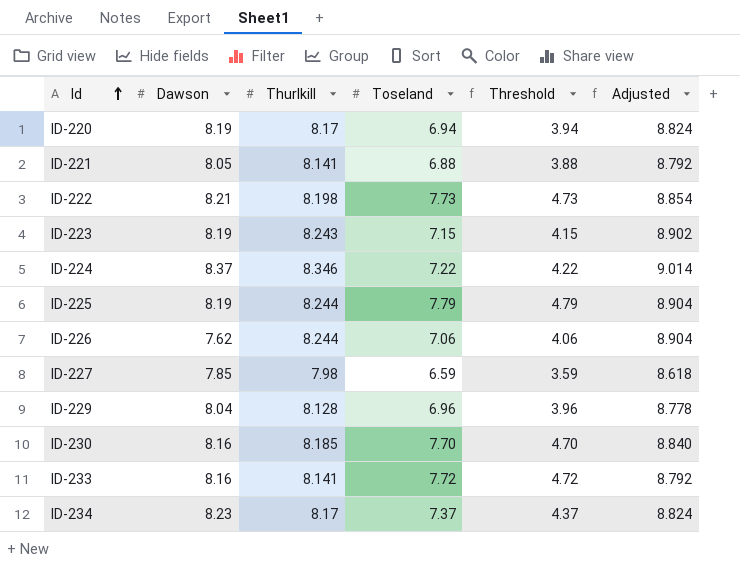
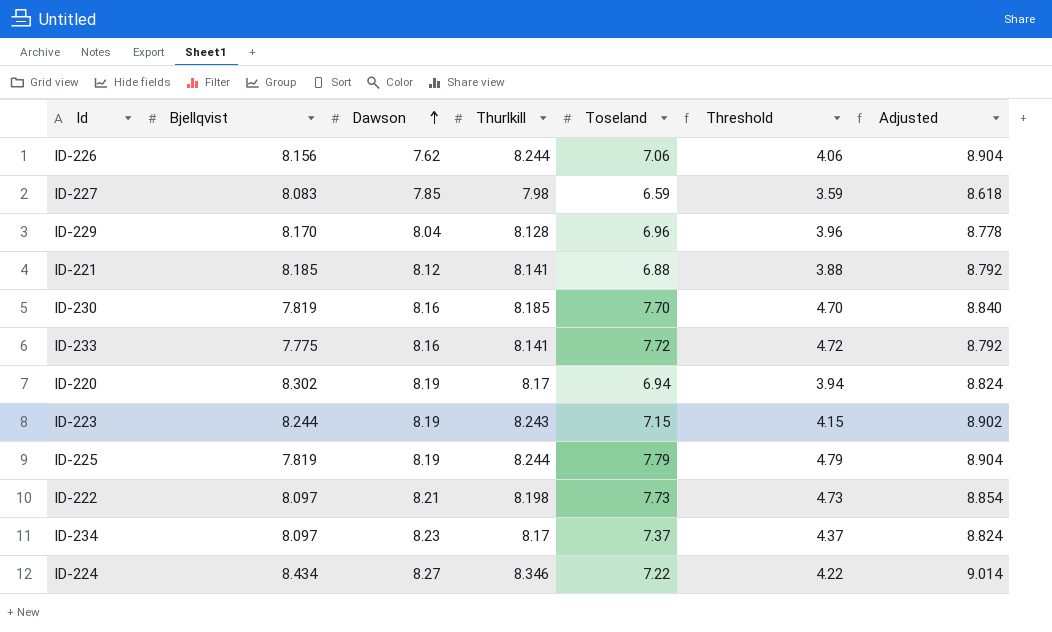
row order: Id ascending -> Dawson ascending
column Bjellqvist | position: none -> 2
ID-221 | Dawson: 8.05 -> 8.12
ID-224 | Dawson: 8.37 -> 8.27

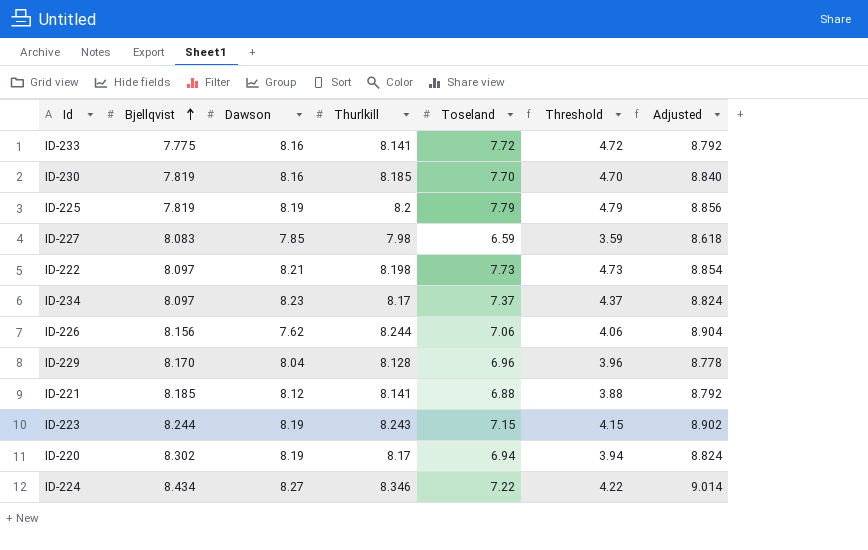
row order: Dawson ascending -> Bjellqvist ascending
ID-225 | Thurlkill: 8.244 -> 8.2
ID-225 | Adjusted: 8.904 -> 8.856

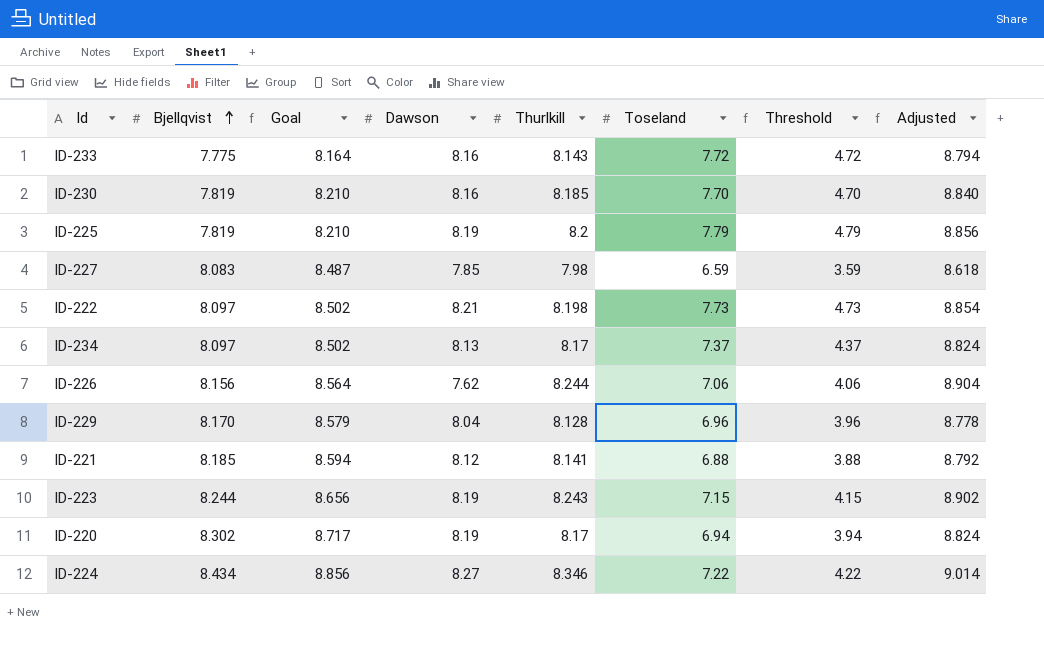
column Goal | formula: none -> [Bjellqvist] * 1.05
ID-233 | Thurlkill: 8.141 -> 8.143
ID-233 | Adjusted: 8.792 -> 8.794
ID-234 | Dawson: 8.23 -> 8.13

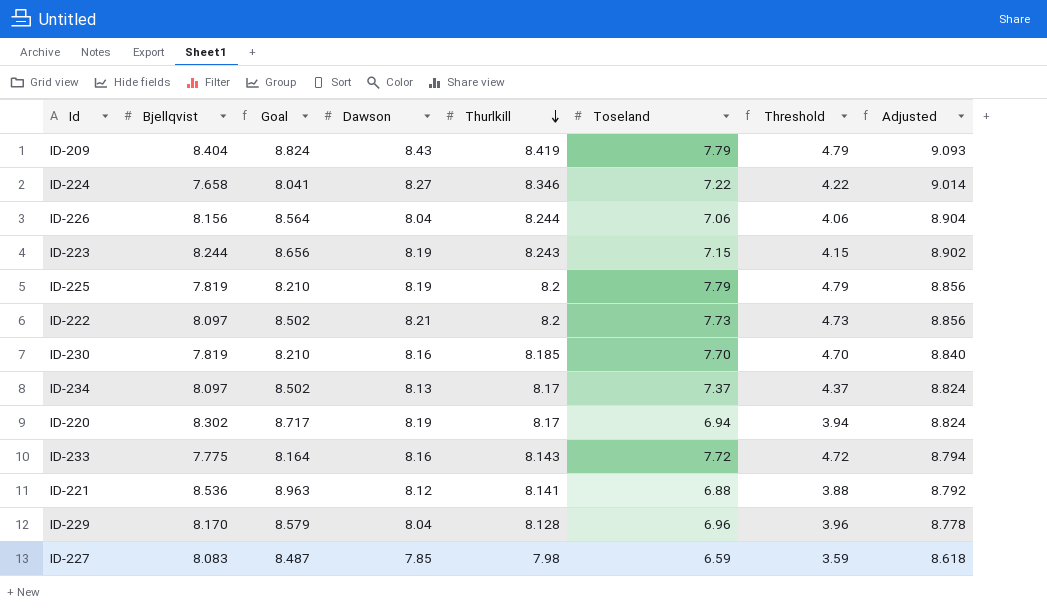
row order: Bjellqvist ascending -> Thurlkill descending
row ID-209: none -> 8.404 | 8.824 | 8.43 | 8.419 | 7.79 | 4.79 | 9.093
ID-224 | Bjellqvist: 8.434 -> 7.658
ID-224 | Goal: 8.856 -> 8.041
ID-226 | Dawson: 7.62 -> 8.04
ID-222 | Thurlkill: 8.198 -> 8.2
ID-222 | Adjusted: 8.854 -> 8.856
ID-221 | Bjellqvist: 8.185 -> 8.536
ID-221 | Goal: 8.594 -> 8.963

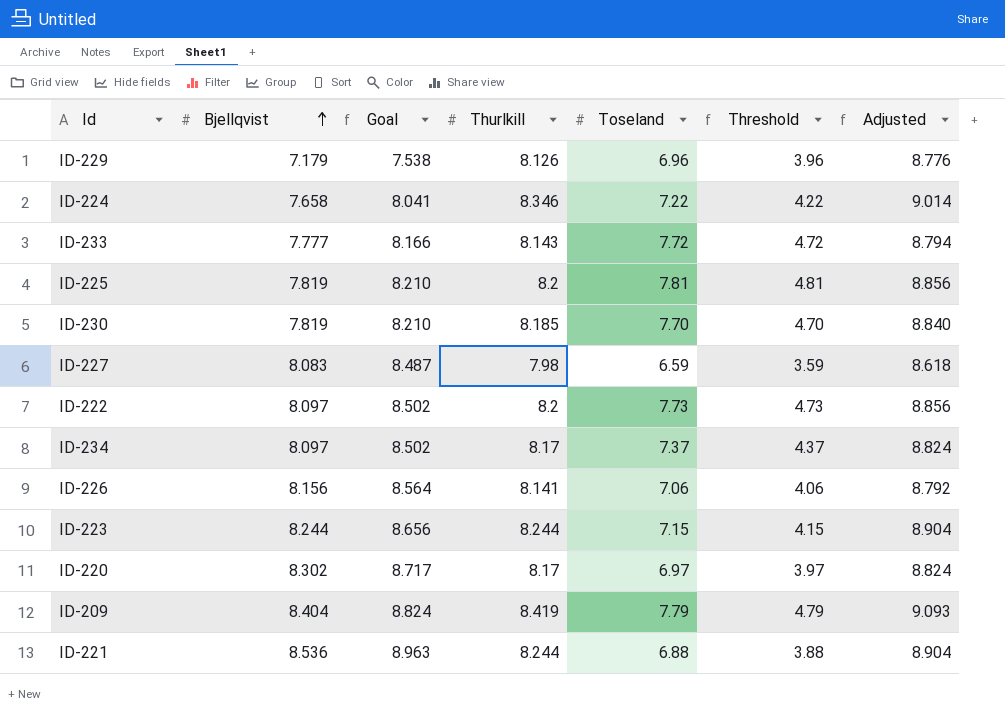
row order: Thurlkill descending -> Bjellqvist ascending
column Dawson | position: 4 -> none
ID-229 | Bjellqvist: 8.170 -> 7.179
ID-229 | Goal: 8.579 -> 7.538
ID-229 | Thurlkill: 8.128 -> 8.126
ID-229 | Adjusted: 8.778 -> 8.776
ID-233 | Bjellqvist: 7.775 -> 7.777
ID-233 | Goal: 8.164 -> 8.166
ID-225 | Toseland: 7.79 -> 7.81
ID-225 | Threshold: 4.79 -> 4.81
ID-226 | Thurlkill: 8.244 -> 8.141
ID-226 | Adjusted: 8.904 -> 8.792
ID-223 | Thurlkill: 8.243 -> 8.244
ID-223 | Adjusted: 8.902 -> 8.904
ID-220 | Toseland: 6.94 -> 6.97
ID-220 | Threshold: 3.94 -> 3.97
ID-221 | Thurlkill: 8.141 -> 8.244
ID-221 | Adjusted: 8.792 -> 8.904

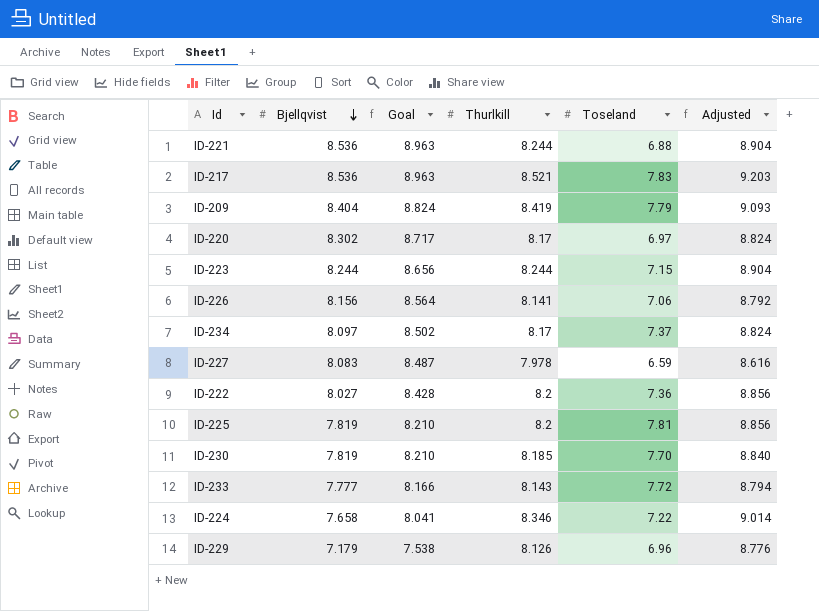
row order: Bjellqvist ascending -> Bjellqvist descending
column Threshold | formula: [Toseland] - 3 -> none
row ID-217: none -> 8.536 | 8.963 | 8.521 | 7.83 | 9.203
ID-227 | Thurlkill: 7.98 -> 7.978
ID-227 | Adjusted: 8.618 -> 8.616
ID-222 | Bjellqvist: 8.097 -> 8.027
ID-222 | Goal: 8.502 -> 8.428
ID-222 | Toseland: 7.73 -> 7.36

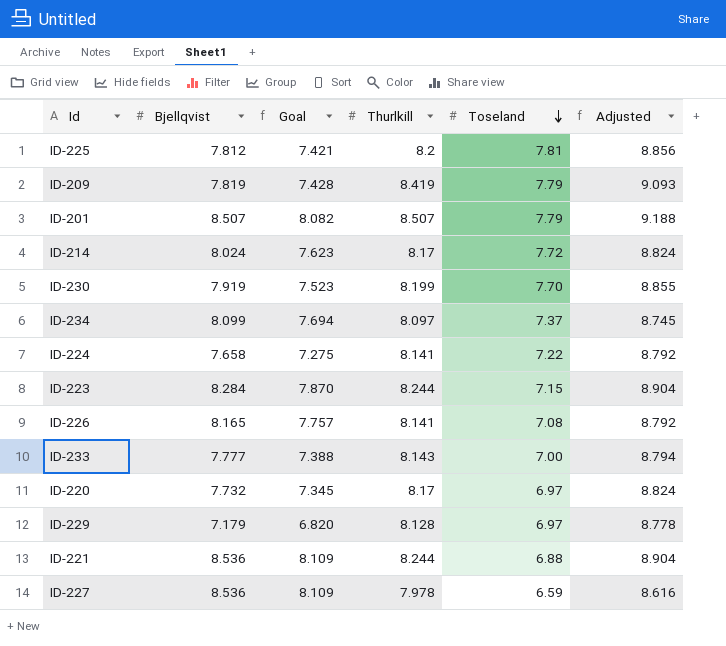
row order: Bjellqvist descending -> Toseland descending
column Goal | formula: [Bjellqvist] * 1.05 -> [Bjellqvist] * 0.95
row ID-217: 8.536 | 8.963 | 8.521 | 7.83 | 9.203 -> none
row ID-222: 8.027 | 8.428 | 8.2 | 7.36 | 8.856 -> none
ID-225 | Bjellqvist: 7.819 -> 7.812
ID-209 | Bjellqvist: 8.404 -> 7.819
row ID-201: none -> 8.507 | 8.082 | 8.507 | 7.79 | 9.188
row ID-214: none -> 8.024 | 7.623 | 8.17 | 7.72 | 8.824
ID-230 | Bjellqvist: 7.819 -> 7.919
ID-230 | Thurlkill: 8.185 -> 8.199
ID-230 | Adjusted: 8.840 -> 8.855
ID-234 | Bjellqvist: 8.097 -> 8.099
ID-234 | Thurlkill: 8.17 -> 8.097
ID-234 | Adjusted: 8.824 -> 8.745
ID-224 | Thurlkill: 8.346 -> 8.141
ID-224 | Adjusted: 9.014 -> 8.792
ID-223 | Bjellqvist: 8.244 -> 8.284
ID-226 | Bjellqvist: 8.156 -> 8.165
ID-226 | Toseland: 7.06 -> 7.08
ID-233 | Toseland: 7.72 -> 7.00
ID-220 | Bjellqvist: 8.302 -> 7.732
ID-229 | Thurlkill: 8.126 -> 8.128
ID-229 | Toseland: 6.96 -> 6.97
ID-229 | Adjusted: 8.776 -> 8.778
ID-227 | Bjellqvist: 8.083 -> 8.536

